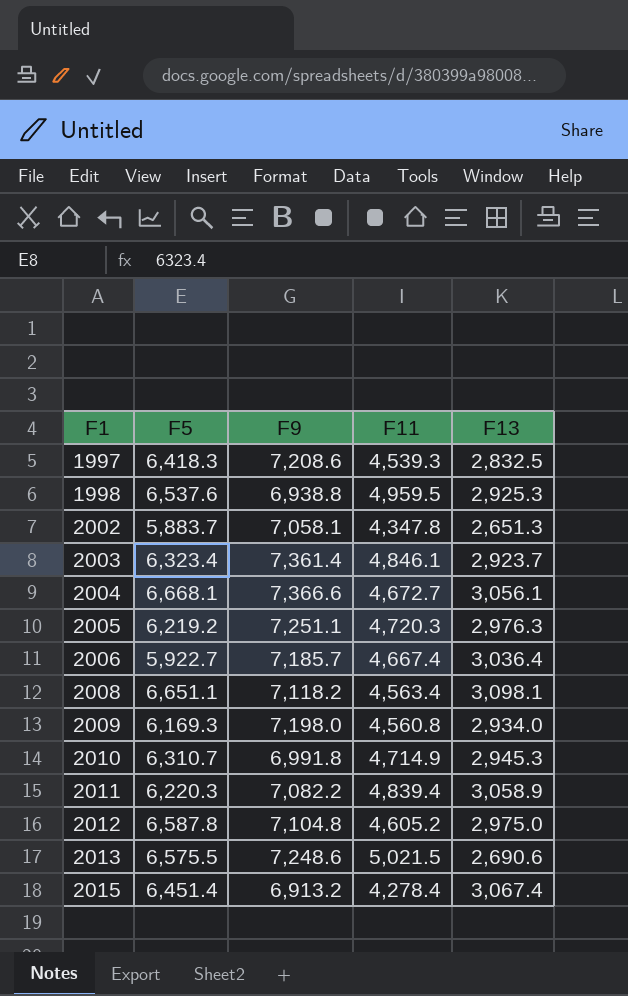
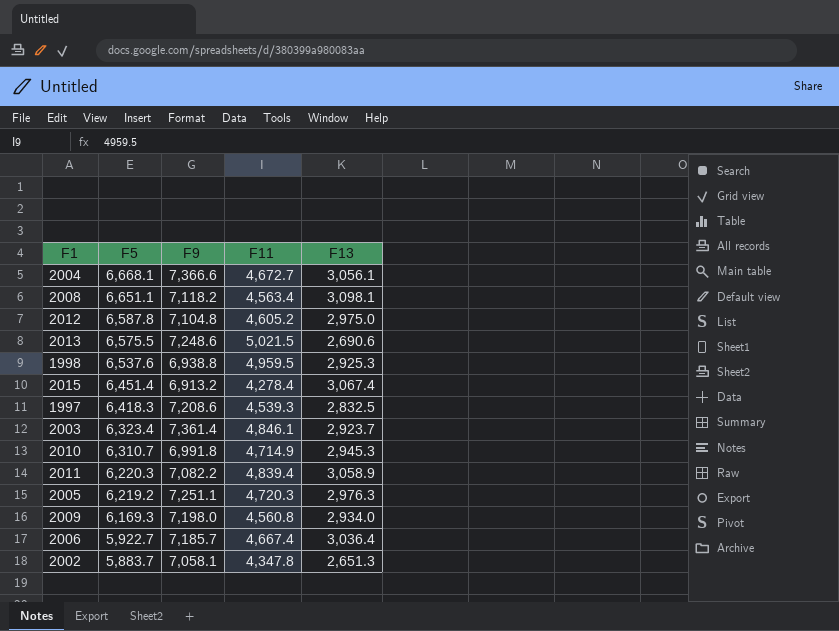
row order: F1 ascending -> F5 descending

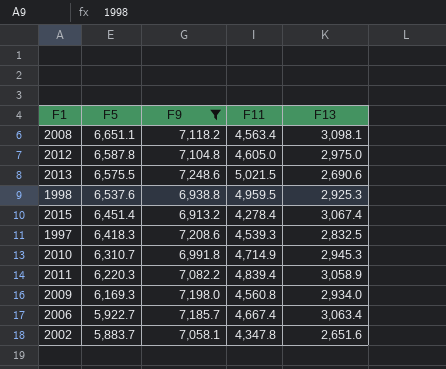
filter: none -> F9 <= 7,248.6
2012 | F11: 4,605.2 -> 4,605.0
2006 | F13: 3,036.4 -> 3,063.4
2002 | F13: 2,651.3 -> 2,651.6

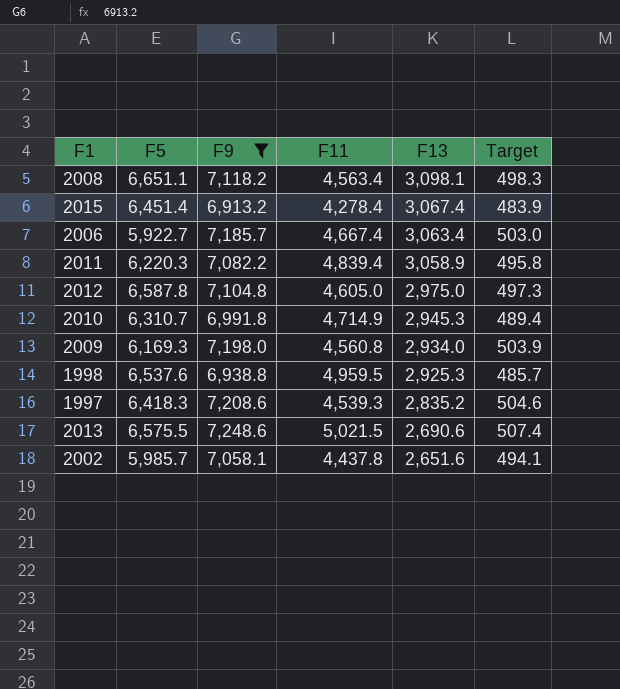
row order: F5 descending -> F13 descending
column Target | formula: none -> [F9] * 0.07
1997 | F13: 2,832.5 -> 2,835.2
2002 | F5: 5,883.7 -> 5,985.7
2002 | F11: 4,347.8 -> 4,437.8

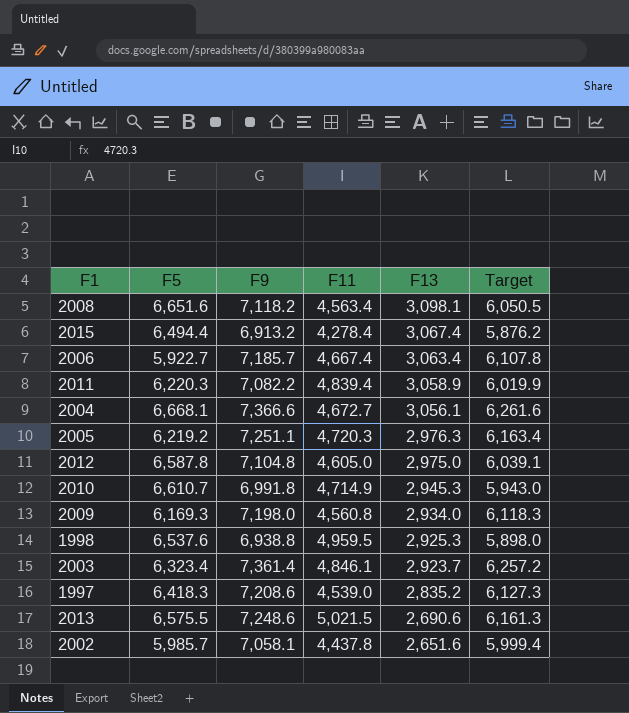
filter: F9 <= 7,248.6 -> none
column Target | formula: [F9] * 0.07 -> [F9] * 0.85
2008 | F5: 6,651.1 -> 6,651.6
2015 | F5: 6,451.4 -> 6,494.4
2010 | F5: 6,310.7 -> 6,610.7
1997 | F11: 4,539.3 -> 4,539.0

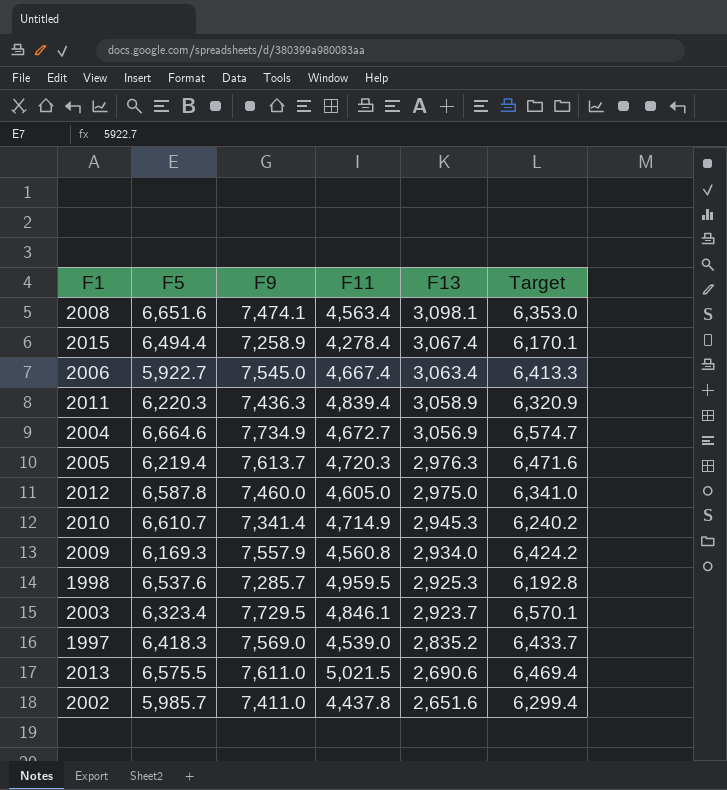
2008 | F9: 7,118.2 -> 7,474.1
2008 | Target: 6,050.5 -> 6,353.0
2015 | F9: 6,913.2 -> 7,258.9
2015 | Target: 5,876.2 -> 6,170.1
2006 | F9: 7,185.7 -> 7,545.0
2006 | Target: 6,107.8 -> 6,413.3
2011 | F9: 7,082.2 -> 7,436.3
2011 | Target: 6,019.9 -> 6,320.9
2004 | F5: 6,668.1 -> 6,664.6
2004 | F9: 7,366.6 -> 7,734.9
2004 | F13: 3,056.1 -> 3,056.9
2004 | Target: 6,261.6 -> 6,574.7
2005 | F5: 6,219.2 -> 6,219.4
2005 | F9: 7,251.1 -> 7,613.7
2005 | Target: 6,163.4 -> 6,471.6
2012 | F9: 7,104.8 -> 7,460.0
2012 | Target: 6,039.1 -> 6,341.0
2010 | F9: 6,991.8 -> 7,341.4
2010 | Target: 5,943.0 -> 6,240.2
2009 | F9: 7,198.0 -> 7,557.9
2009 | Target: 6,118.3 -> 6,424.2
1998 | F9: 6,938.8 -> 7,285.7
1998 | Target: 5,898.0 -> 6,192.8
2003 | F9: 7,361.4 -> 7,729.5
2003 | Target: 6,257.2 -> 6,570.1
1997 | F9: 7,208.6 -> 7,569.0
1997 | Target: 6,127.3 -> 6,433.7
2013 | F9: 7,248.6 -> 7,611.0
2013 | Target: 6,161.3 -> 6,469.4
2002 | F9: 7,058.1 -> 7,411.0
2002 | Target: 5,999.4 -> 6,299.4

